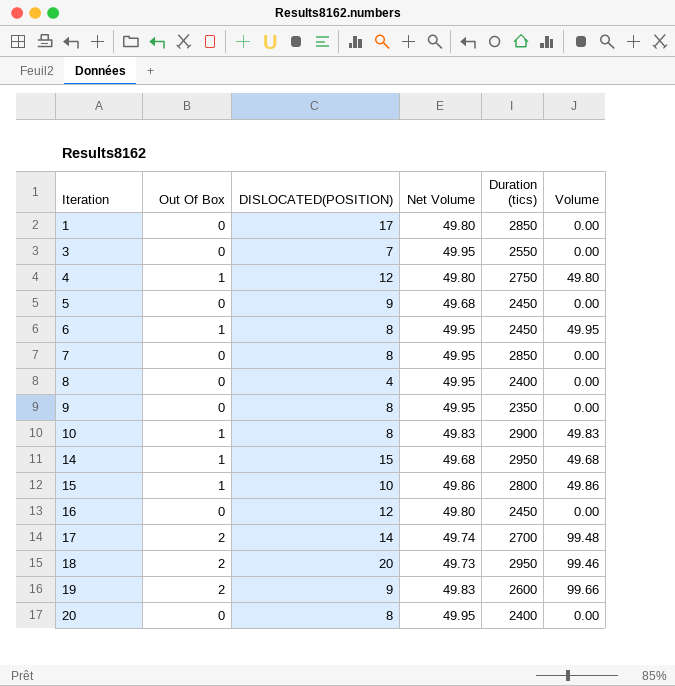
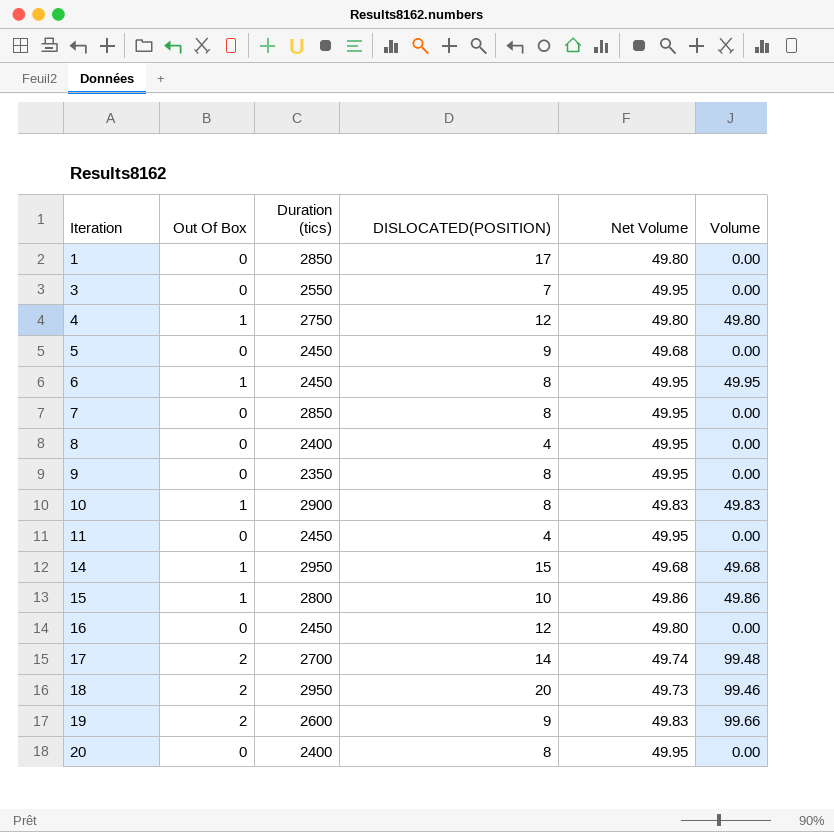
column Duration (tics) | position: 5 -> 3
row 11: none -> 0 | 2450 | 4 | 49.95 | 0.00

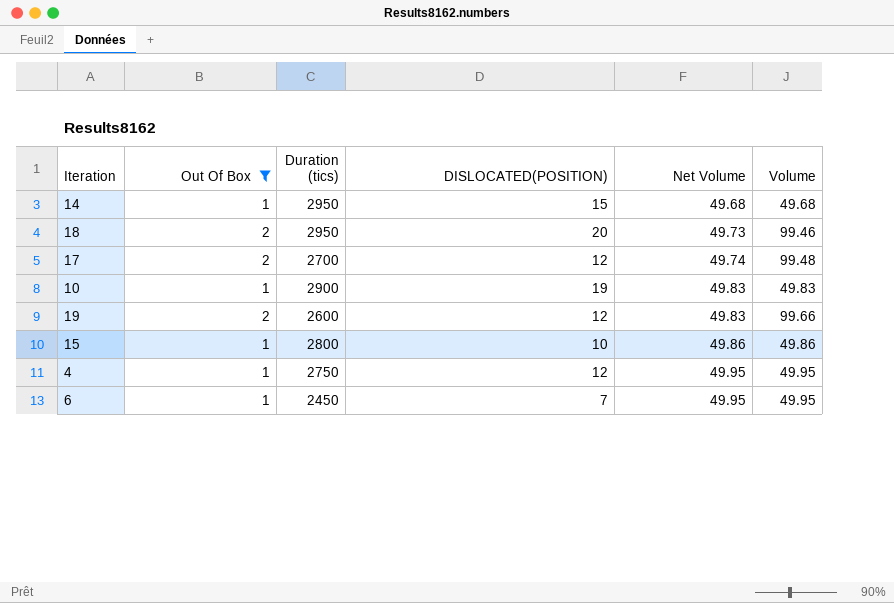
filter: none -> Out Of Box != 0
row order: Iteration ascending -> Net Volume ascending
17 | DISLOCATED(POSITION): 14 -> 12
10 | DISLOCATED(POSITION): 8 -> 19
19 | DISLOCATED(POSITION): 9 -> 12
4 | Net Volume: 49.80 -> 49.95
4 | Volume: 49.80 -> 49.95
6 | DISLOCATED(POSITION): 8 -> 7

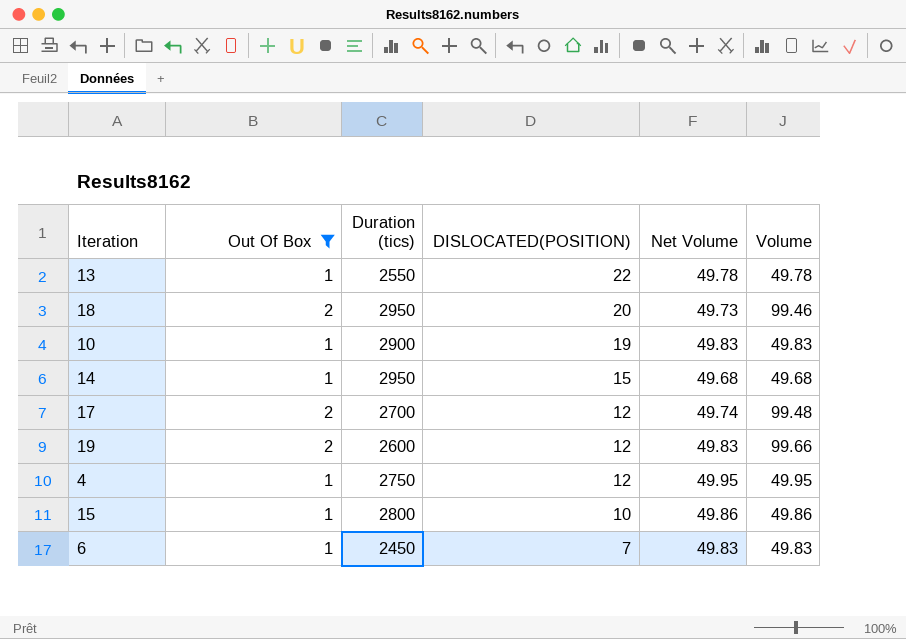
row order: Net Volume ascending -> DISLOCATED(POSITION) descending
row 13: none -> 1 | 2550 | 22 | 49.78 | 49.78
6 | Net Volume: 49.95 -> 49.83
6 | Volume: 49.95 -> 49.83

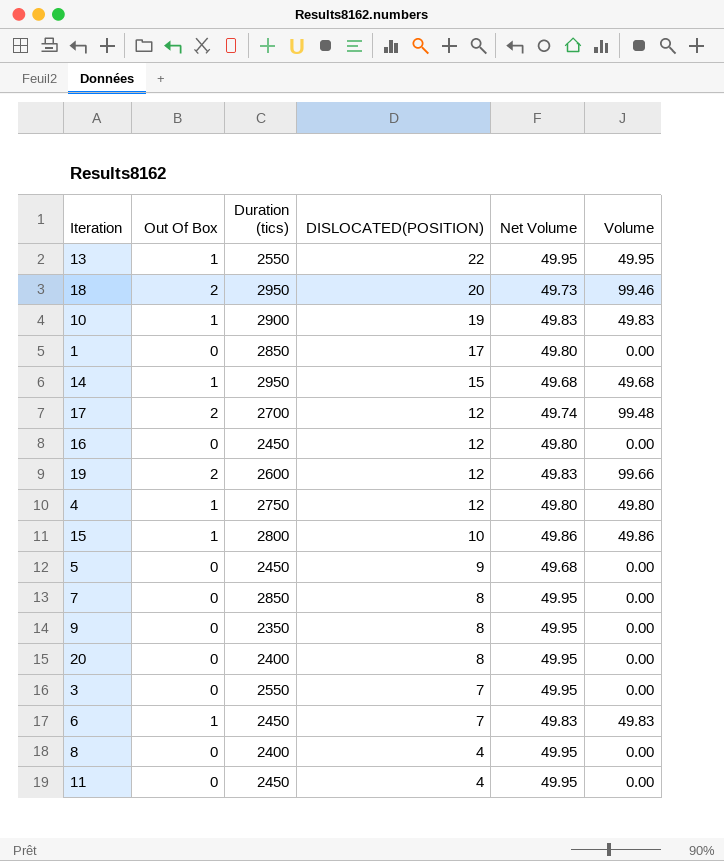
filter: Out Of Box != 0 -> none
13 | Net Volume: 49.78 -> 49.95
13 | Volume: 49.78 -> 49.95
4 | Net Volume: 49.95 -> 49.80
4 | Volume: 49.95 -> 49.80

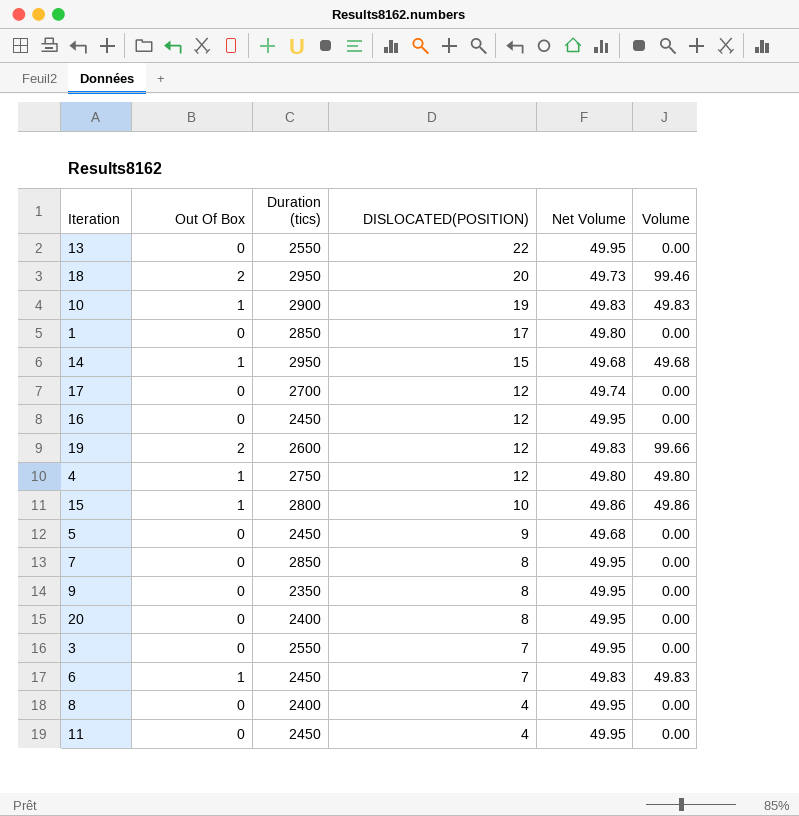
13 | Out Of Box: 1 -> 0
13 | Volume: 49.95 -> 0.00
17 | Out Of Box: 2 -> 0
17 | Volume: 99.48 -> 0.00
16 | Net Volume: 49.80 -> 49.95

